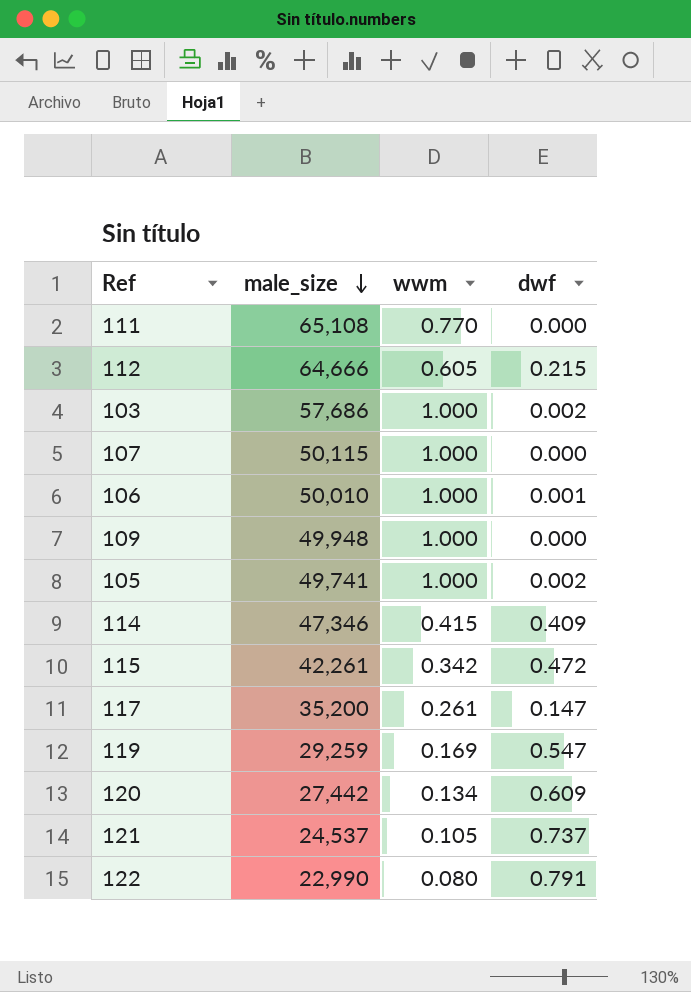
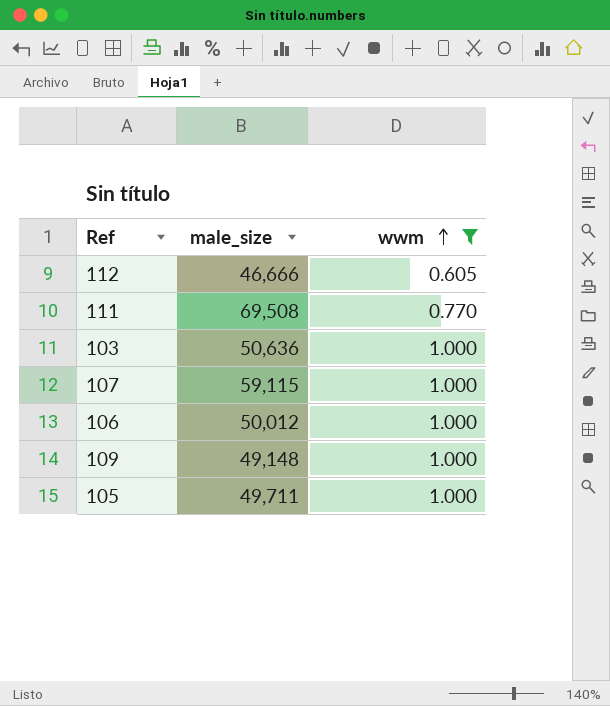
filter: none -> wwm >= 0.605
row order: male_size descending -> wwm ascending
column dwf | position: 4 -> none
112 | male_size: 64,666 -> 46,666
111 | male_size: 65,108 -> 69,508
103 | male_size: 57,686 -> 50,636
107 | male_size: 50,115 -> 59,115
106 | male_size: 50,010 -> 50,012
109 | male_size: 49,948 -> 49,148
105 | male_size: 49,741 -> 49,711

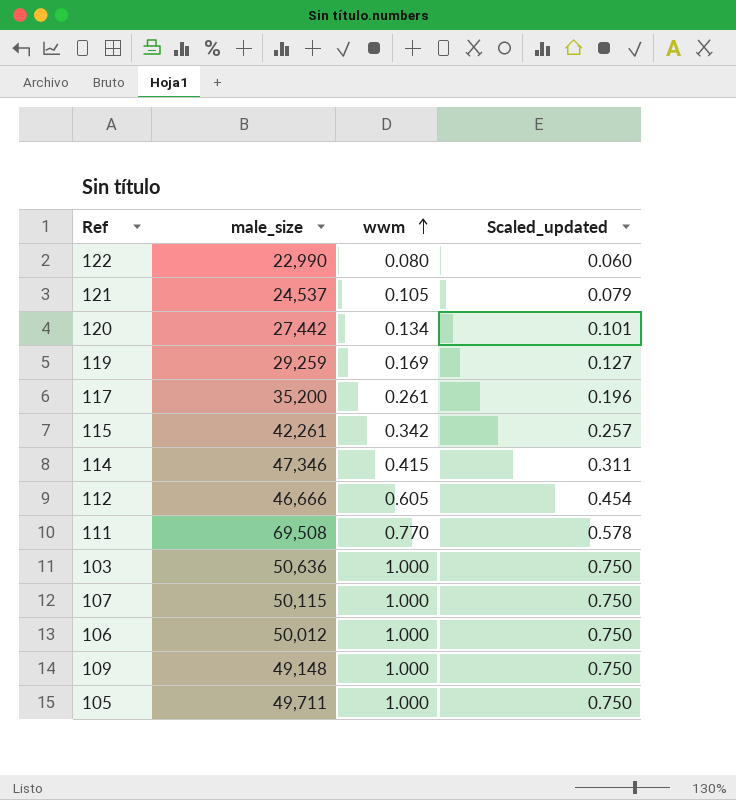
filter: wwm >= 0.605 -> none
column Scaled_updated | formula: none -> [wwm] * 0.75
107 | male_size: 59,115 -> 50,115

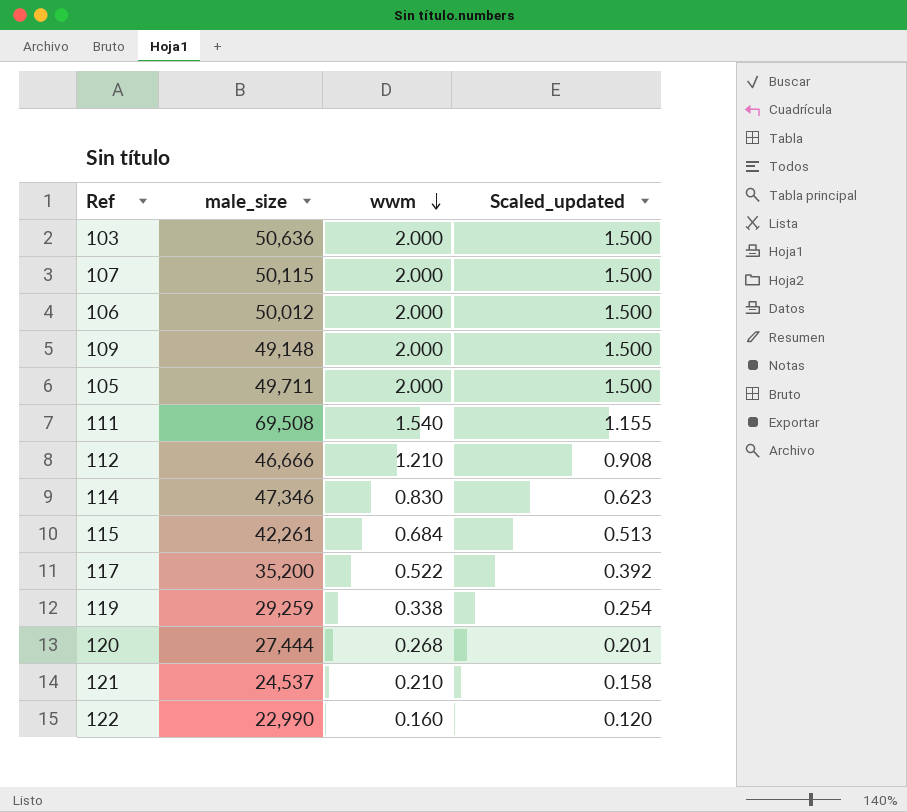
row order: wwm ascending -> wwm descending
103 | wwm: 1.000 -> 2.000
103 | Scaled_updated: 0.750 -> 1.500
107 | wwm: 1.000 -> 2.000
107 | Scaled_updated: 0.750 -> 1.500
106 | wwm: 1.000 -> 2.000
106 | Scaled_updated: 0.750 -> 1.500
109 | wwm: 1.000 -> 2.000
109 | Scaled_updated: 0.750 -> 1.500
105 | wwm: 1.000 -> 2.000
105 | Scaled_updated: 0.750 -> 1.500
111 | wwm: 0.770 -> 1.540
111 | Scaled_updated: 0.578 -> 1.155
112 | wwm: 0.605 -> 1.210
112 | Scaled_updated: 0.454 -> 0.908
114 | wwm: 0.415 -> 0.830
114 | Scaled_updated: 0.311 -> 0.623
115 | wwm: 0.342 -> 0.684
115 | Scaled_updated: 0.257 -> 0.513
117 | wwm: 0.261 -> 0.522
117 | Scaled_updated: 0.196 -> 0.392
119 | wwm: 0.169 -> 0.338
119 | Scaled_updated: 0.127 -> 0.254
120 | male_size: 27,442 -> 27,444
120 | wwm: 0.134 -> 0.268
120 | Scaled_updated: 0.101 -> 0.201
121 | wwm: 0.105 -> 0.210
121 | Scaled_updated: 0.079 -> 0.158
122 | wwm: 0.080 -> 0.160
122 | Scaled_updated: 0.060 -> 0.120

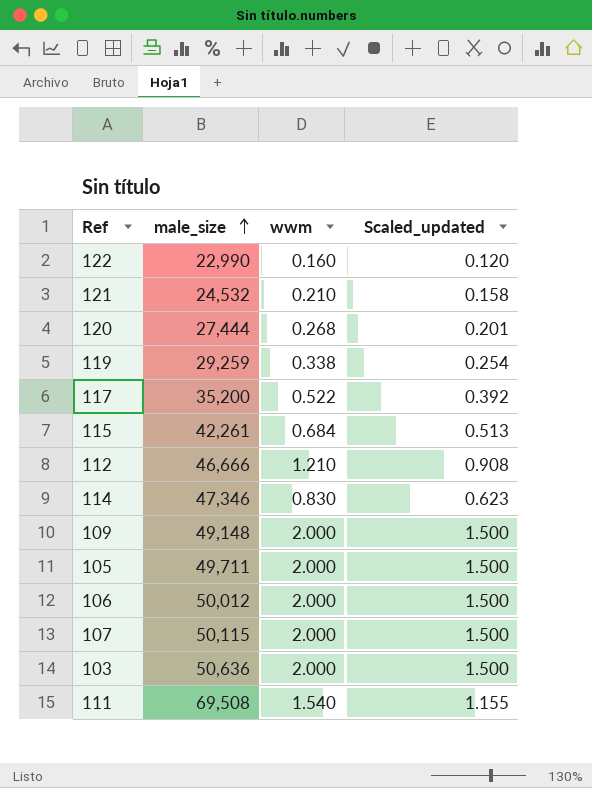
row order: wwm descending -> male_size ascending
121 | male_size: 24,537 -> 24,532

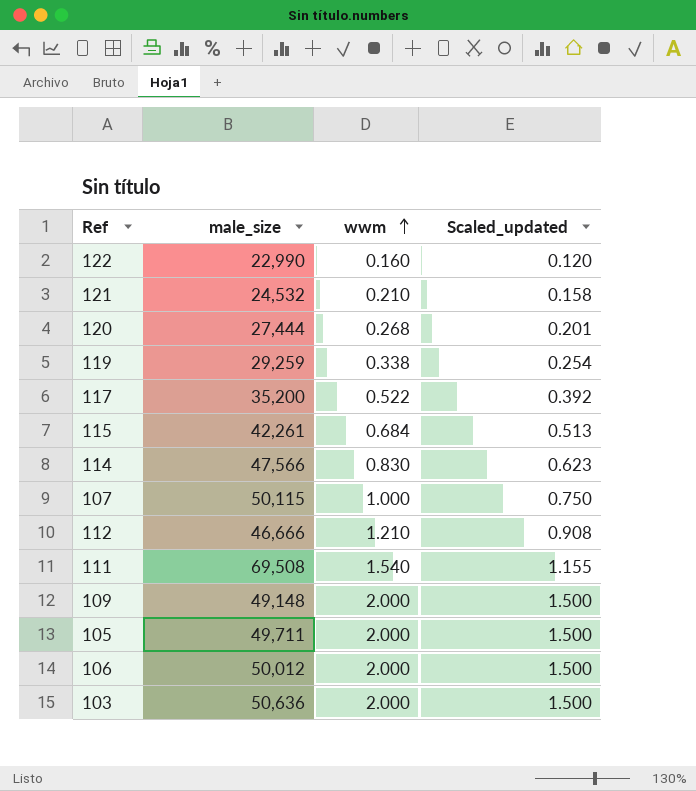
row order: male_size ascending -> wwm ascending
114 | male_size: 47,346 -> 47,566
107 | wwm: 2.000 -> 1.000
107 | Scaled_updated: 1.500 -> 0.750

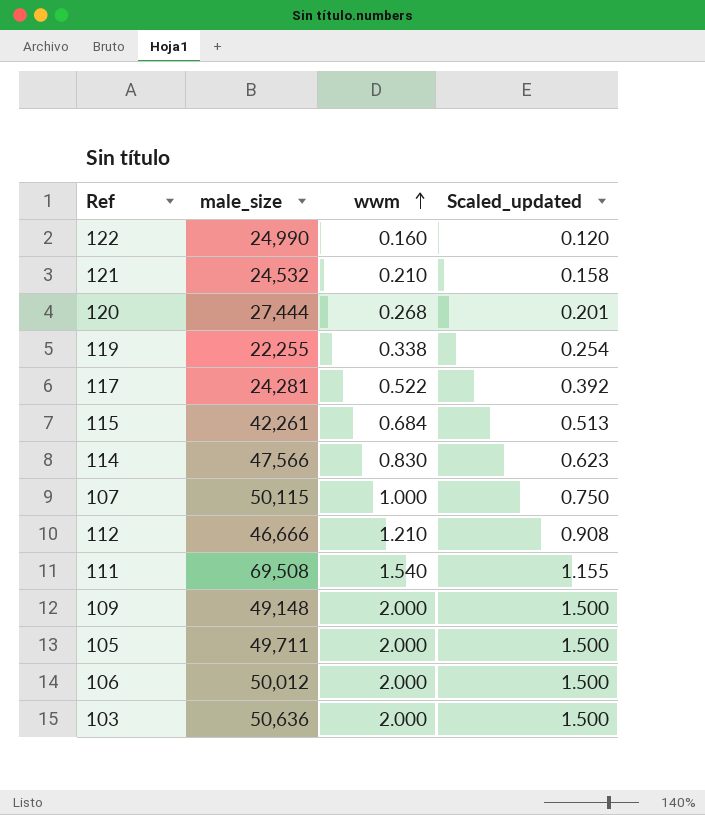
122 | male_size: 22,990 -> 24,990
119 | male_size: 29,259 -> 22,255
117 | male_size: 35,200 -> 24,281

